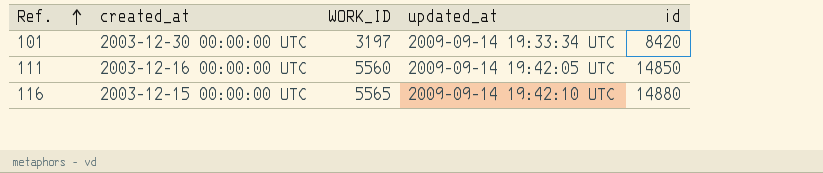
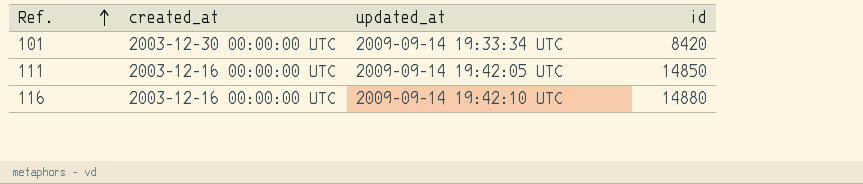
column WORK_ID | position: 3 -> none
116 | created_at: 2003-12-15 00:00:00 UTC -> 2003-12-16 00:00:00 UTC

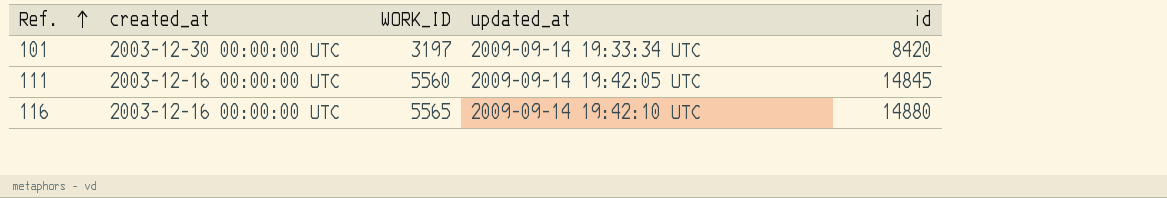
column WORK_ID | position: none -> 3
111 | id: 14850 -> 14845

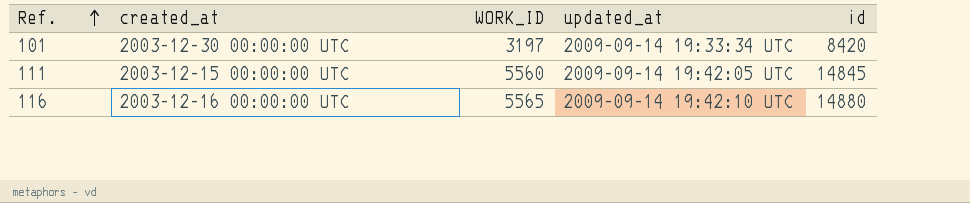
111 | created_at: 2003-12-16 00:00:00 UTC -> 2003-12-15 00:00:00 UTC

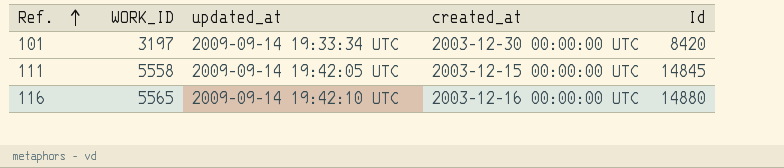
column created_at | position: 2 -> 4
column name: id -> Id
111 | WORK_ID: 5560 -> 5558

